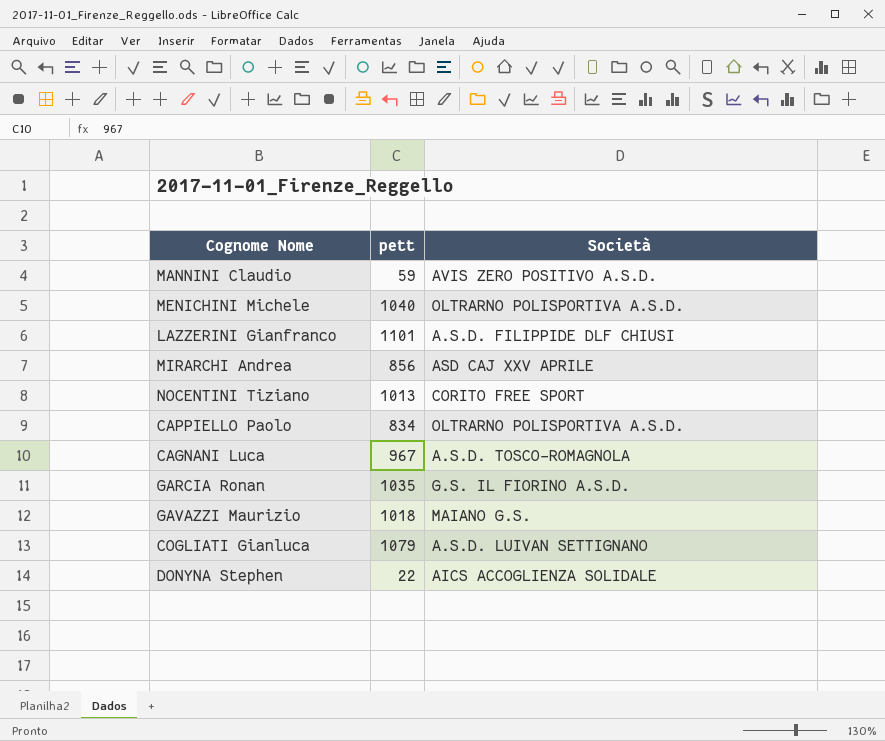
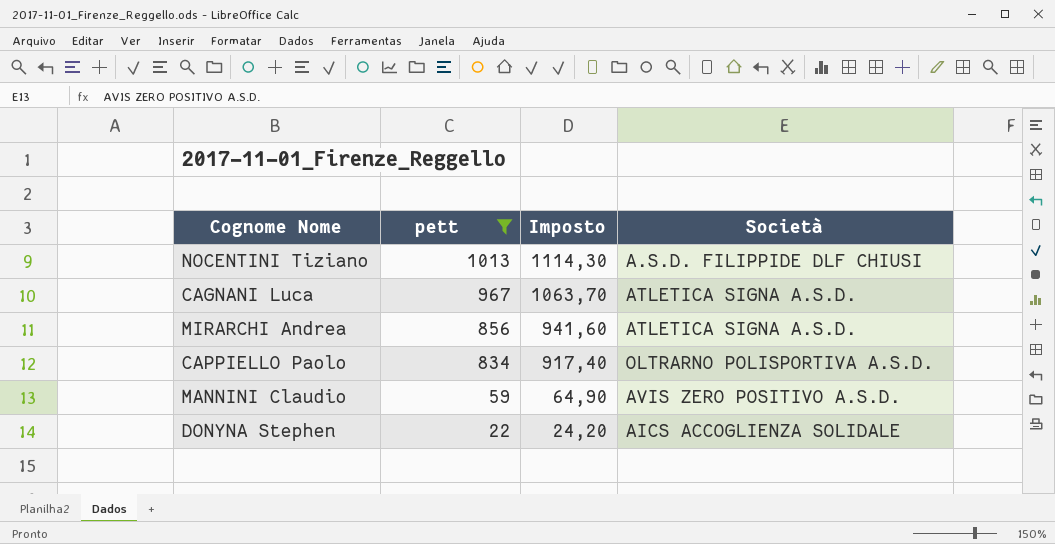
filter: none -> pett <= 1013
row order: none -> pett descending
column Imposto | formula: none -> [pett] * 1,1
NOCENTINI Tiziano | Società: CORITO FREE SPORT -> A.S.D. FILIPPIDE DLF CHIUSI
CAGNANI Luca | Società: A.S.D. TOSCO-ROMAGNOLA -> ATLETICA SIGNA A.S.D.
MIRARCHI Andrea | Società: ASD CAJ XXV APRILE -> ATLETICA SIGNA A.S.D.

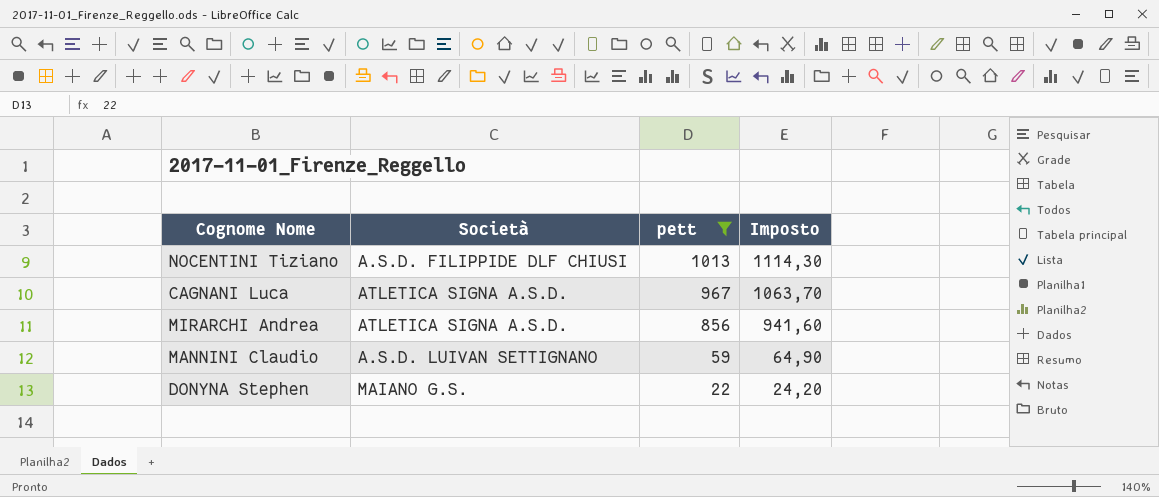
column Società | position: 4 -> 2
row CAPPIELLO Paolo: 834 | 917,40 | OLTRARNO POLISPORTIVA A.S.D. -> none
MANNINI Claudio | Società: AVIS ZERO POSITIVO A.S.D. -> A.S.D. LUIVAN SETTIGNANO
DONYNA Stephen | Società: AICS ACCOGLIENZA SOLIDALE -> MAIANO G.S.

